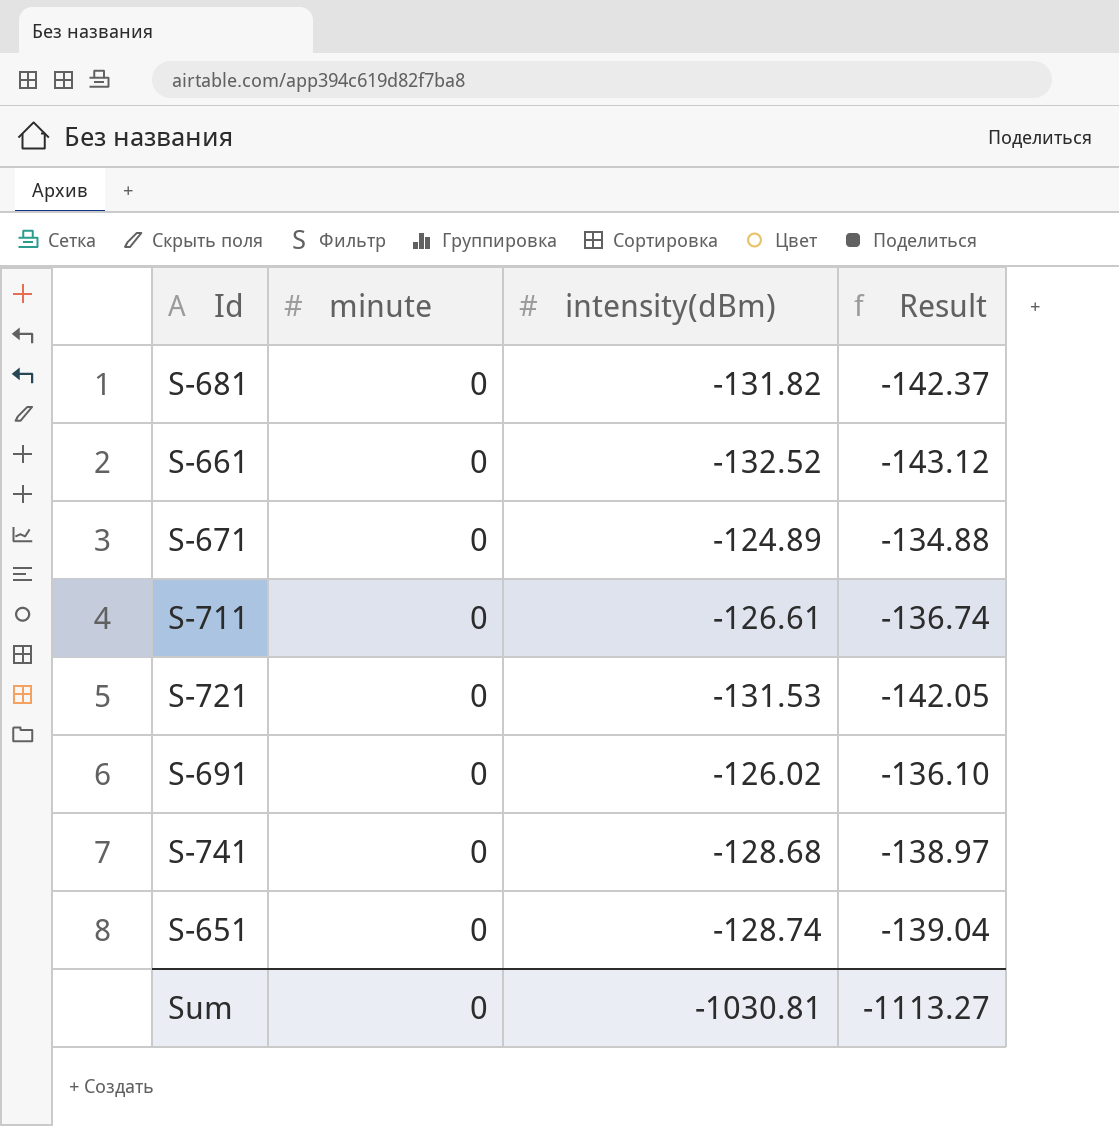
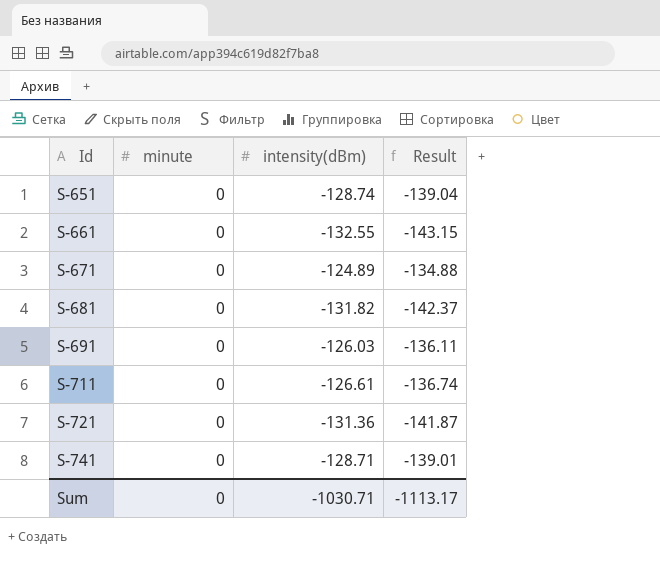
row order: none -> Id ascending
S-661 | intensity(dBm): -132.52 -> -132.55
S-661 | Result: -143.12 -> -143.15
S-691 | intensity(dBm): -126.02 -> -126.03
S-691 | Result: -136.10 -> -136.11
S-721 | intensity(dBm): -131.53 -> -131.36
S-721 | Result: -142.05 -> -141.87
S-741 | intensity(dBm): -128.68 -> -128.71
S-741 | Result: -138.97 -> -139.01
Sum | intensity(dBm): -1030.81 -> -1030.71
Sum | Result: -1113.27 -> -1113.17

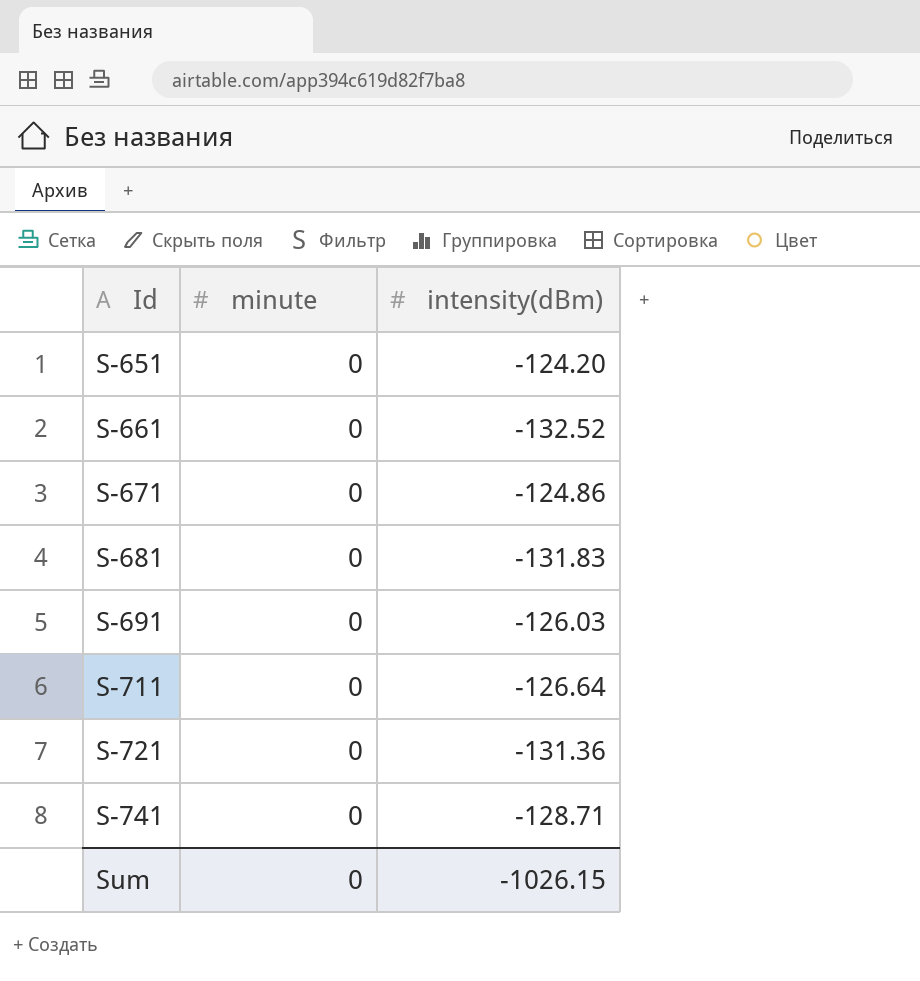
column Result | formula: [intensity(dBm)] * 1.08 -> none
S-651 | intensity(dBm): -128.74 -> -124.20
S-661 | intensity(dBm): -132.55 -> -132.52
S-671 | intensity(dBm): -124.89 -> -124.86
S-681 | intensity(dBm): -131.82 -> -131.83
S-711 | intensity(dBm): -126.61 -> -126.64
Sum | intensity(dBm): -1030.71 -> -1026.15

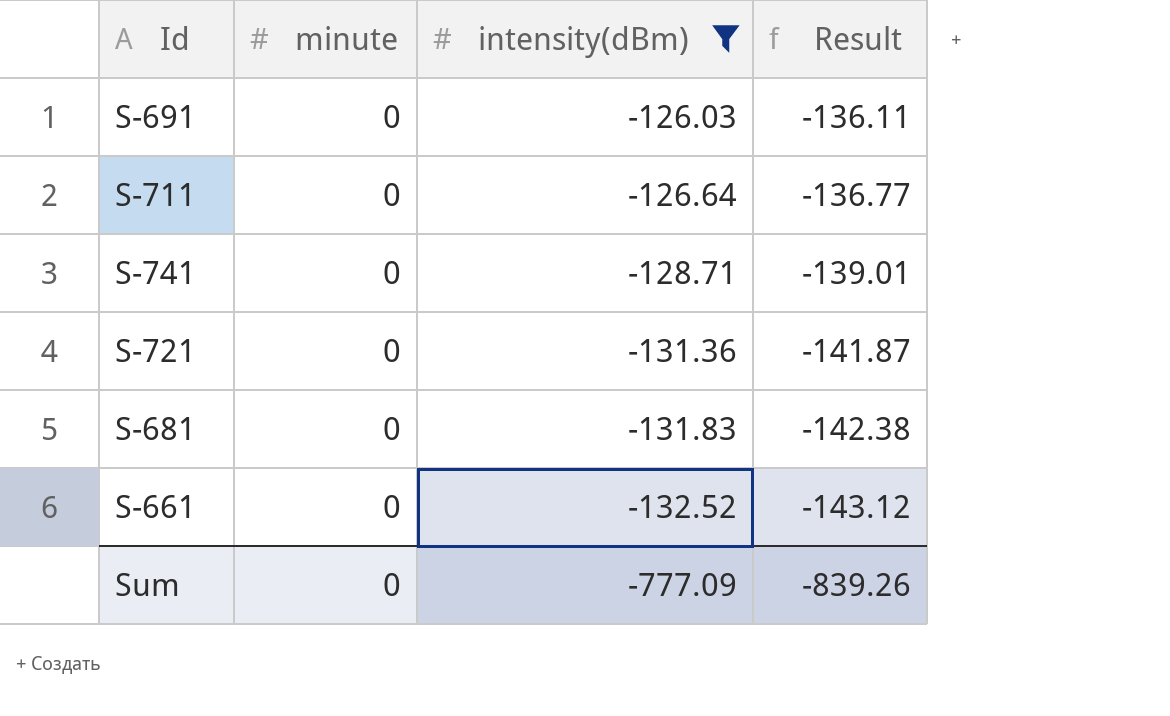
filter: none -> intensity(dBm) <= -126.03
row order: Id ascending -> intensity(dBm) descending
column Result | formula: none -> [intensity(dBm)] * 1.08
Sum | intensity(dBm): -1026.15 -> -777.09

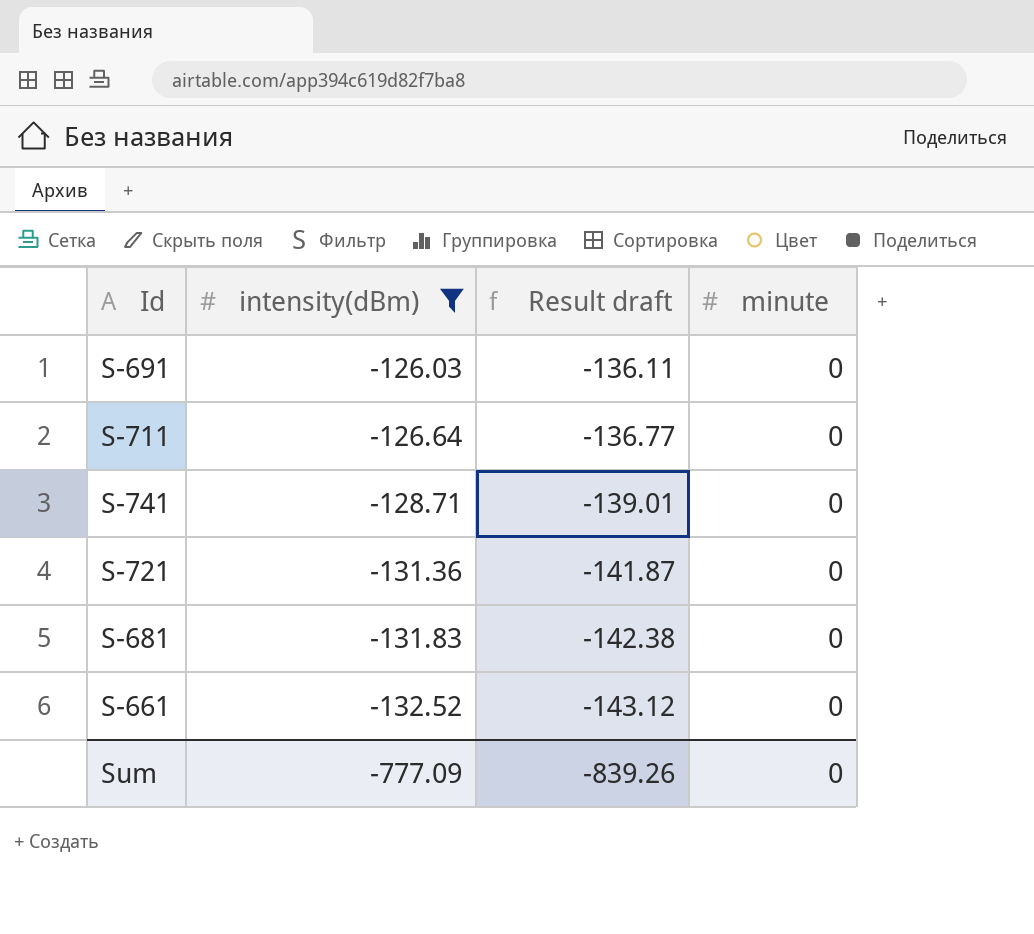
column name: Result -> Result draft
column minute | position: 2 -> 4

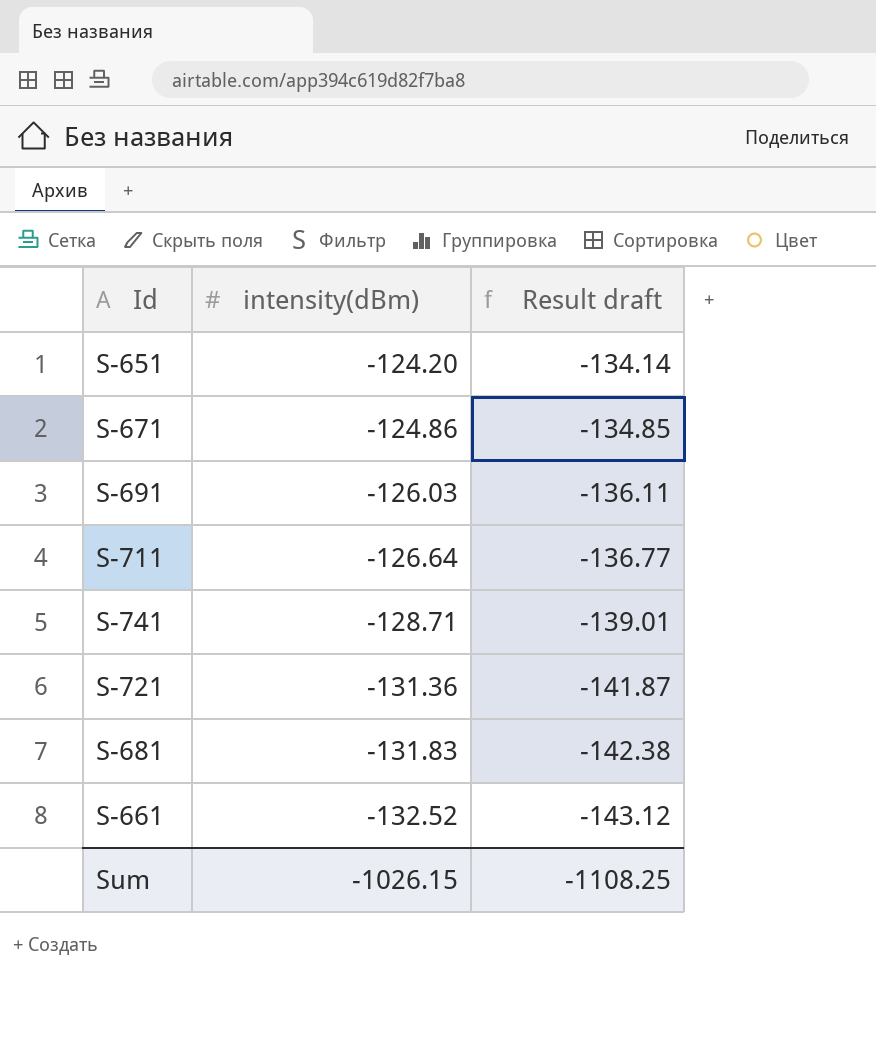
filter: intensity(dBm) <= -126.03 -> none
column minute | position: 4 -> none
Sum | intensity(dBm): -777.09 -> -1026.15
Sum | Result draft: -839.26 -> -1108.25

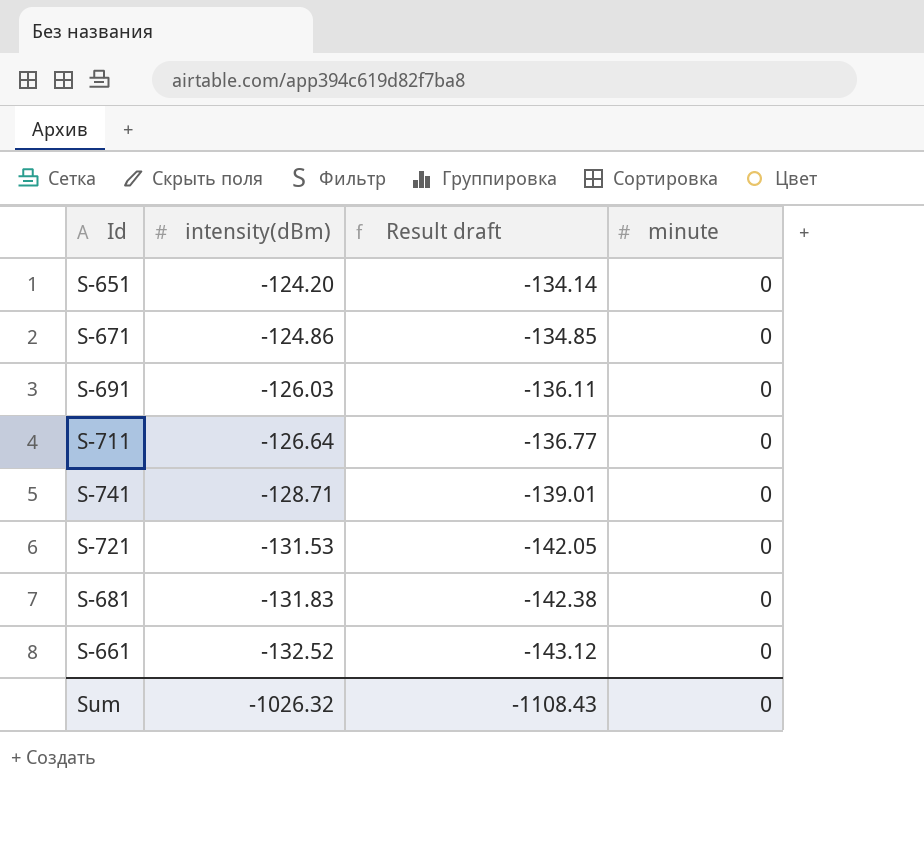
column minute | position: none -> 4
S-721 | intensity(dBm): -131.36 -> -131.53
S-721 | Result draft: -141.87 -> -142.05
Sum | intensity(dBm): -1026.15 -> -1026.32
Sum | Result draft: -1108.25 -> -1108.43

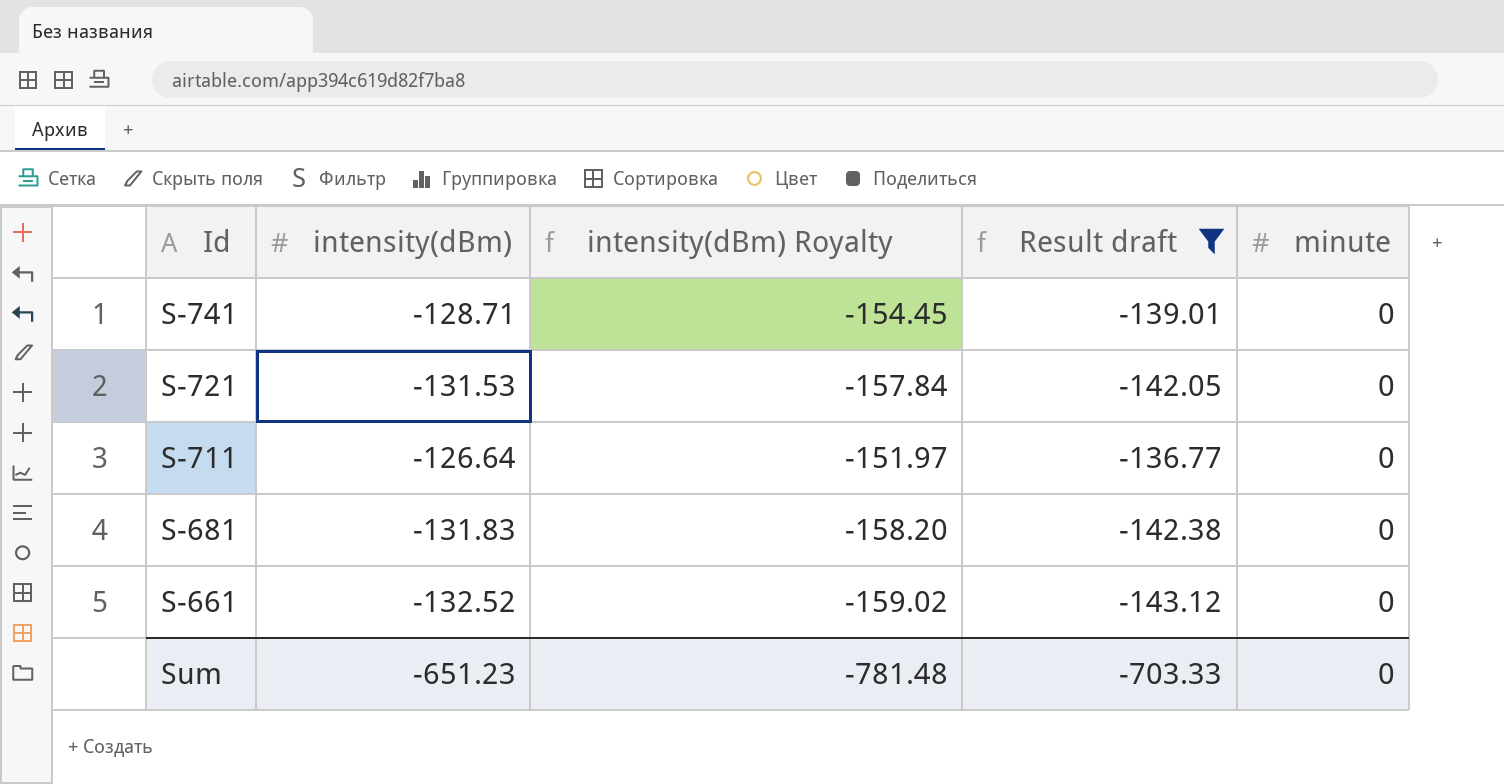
filter: none -> Result draft <= -136.77
row order: intensity(dBm) descending -> Id descending
column intensity(dBm) Royalty | formula: none -> [intensity(dBm)] * 1.2
Sum | intensity(dBm): -1026.32 -> -651.23
Sum | Result draft: -1108.43 -> -703.33

